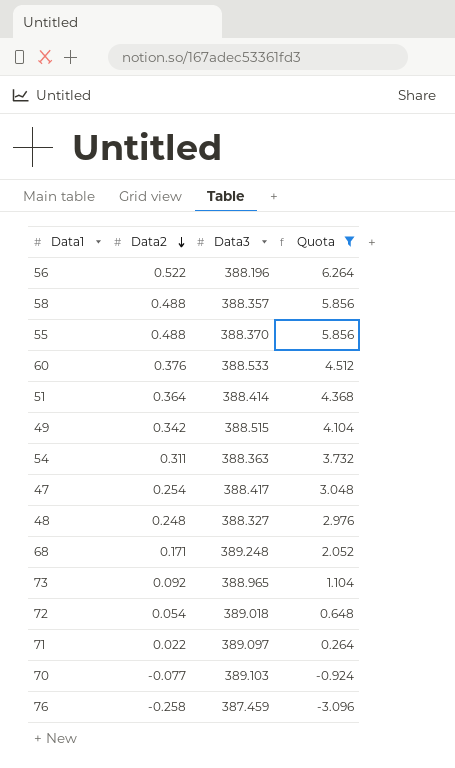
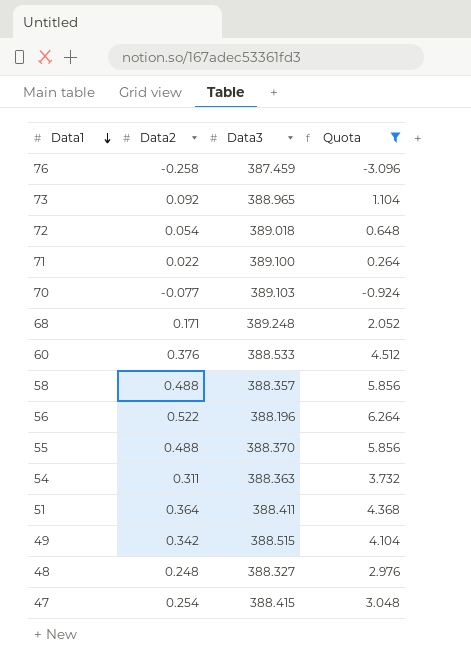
row order: Data2 descending -> Data1 descending
71 | Data3: 389.097 -> 389.100
51 | Data3: 388.414 -> 388.411
47 | Data3: 388.417 -> 388.415

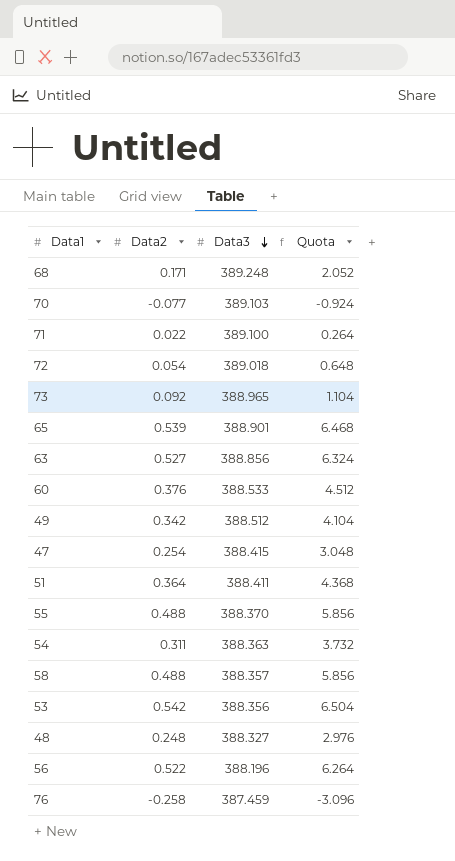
filter: Quota <= 6.264 -> none
row order: Data1 descending -> Data3 descending
49 | Data3: 388.515 -> 388.512

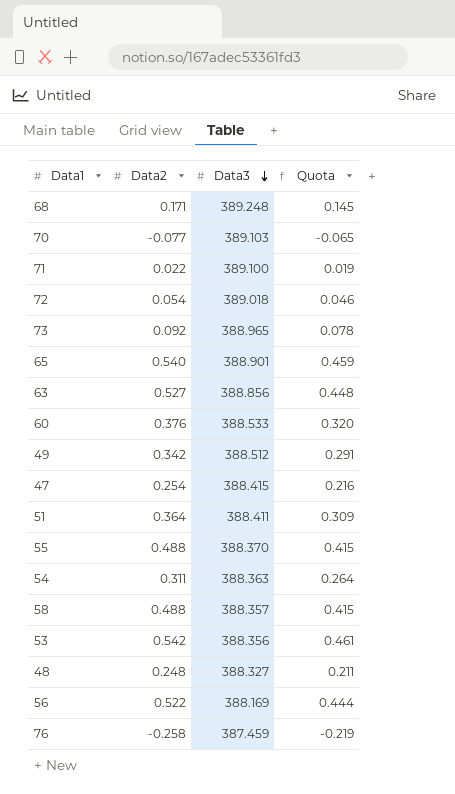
column Quota | formula: [Data2] * 12 -> [Data2] * 0.85
65 | Data2: 0.539 -> 0.540
56 | Data3: 388.196 -> 388.169

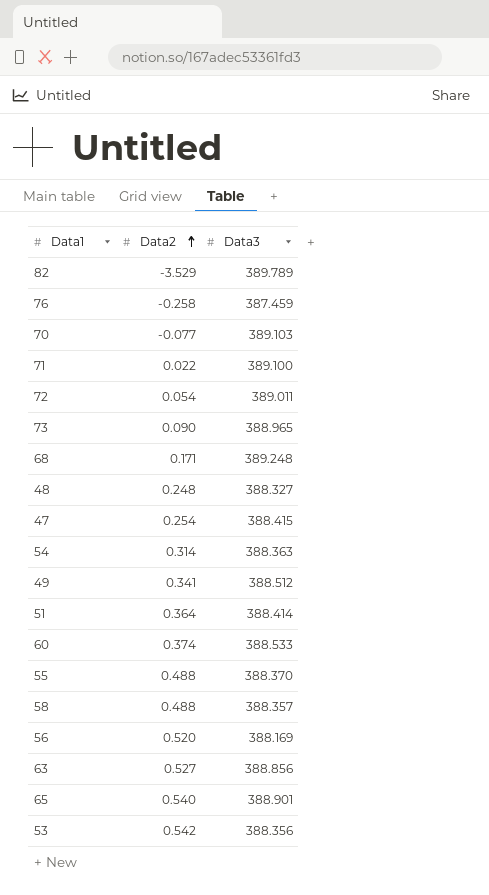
row order: Data3 descending -> Data2 ascending
column Quota | formula: [Data2] * 0.85 -> none
row 82: none -> -3.529 | 389.789
72 | Data3: 389.018 -> 389.011
73 | Data2: 0.092 -> 0.090
54 | Data2: 0.311 -> 0.314
49 | Data2: 0.342 -> 0.341
51 | Data3: 388.411 -> 388.414
60 | Data2: 0.376 -> 0.374
56 | Data2: 0.522 -> 0.520

